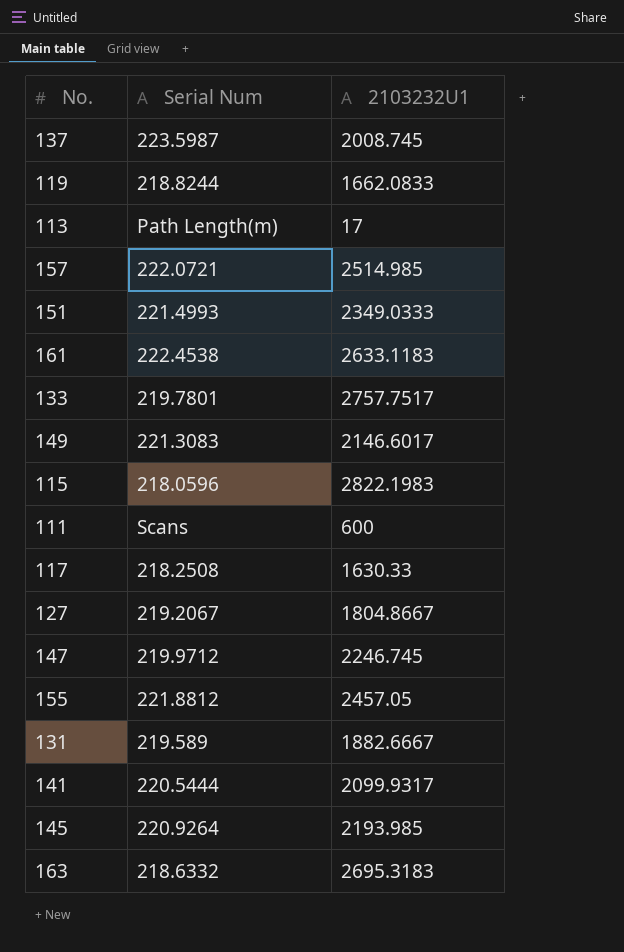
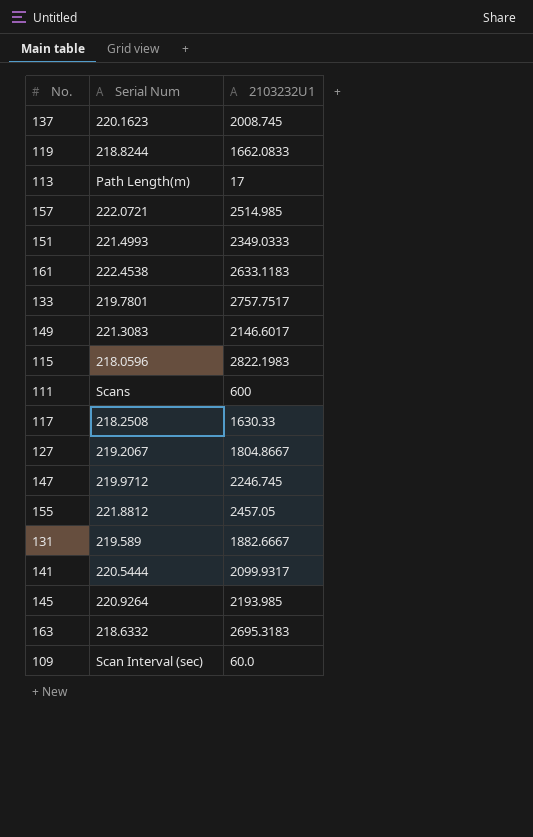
137 | Serial Num: 223.5987 -> 220.1623
row 109: none -> Scan Interval (sec) | 60.0

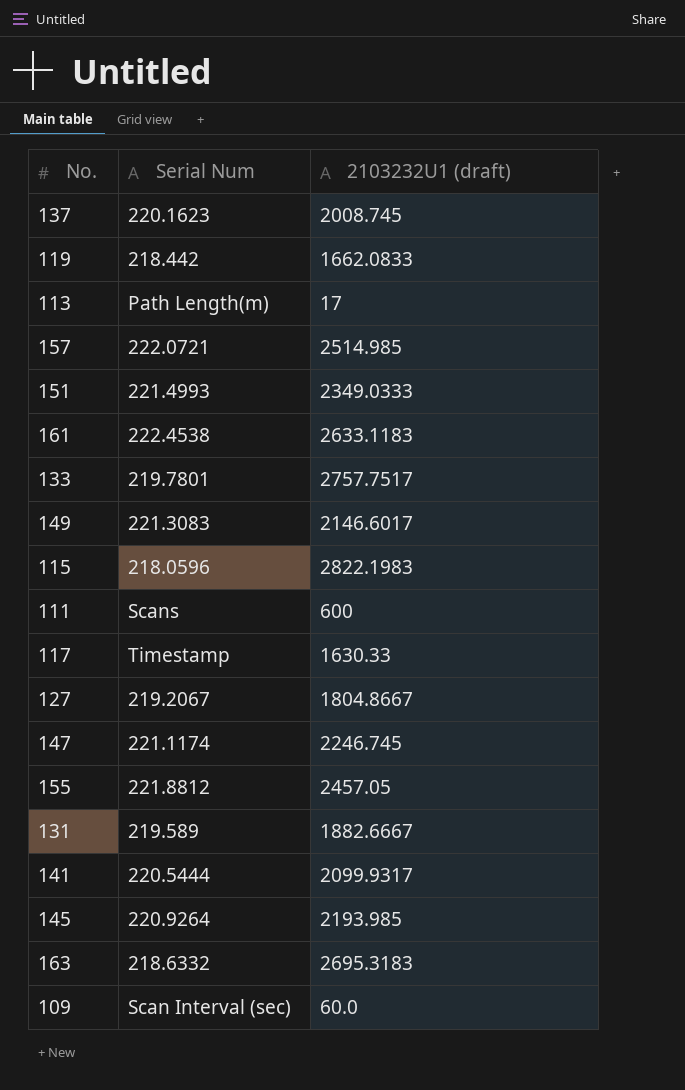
column name: 2103232U1 -> 2103232U1 (draft)
119 | Serial Num: 218.8244 -> 218.442
117 | Serial Num: 218.2508 -> Timestamp
147 | Serial Num: 219.9712 -> 221.1174

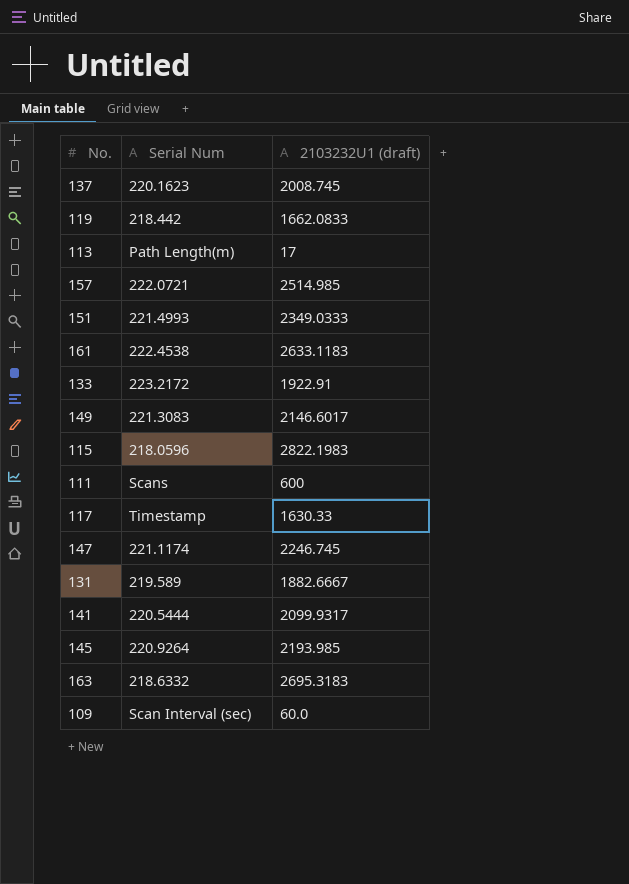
row 127: 219.2067 | 1804.8667 -> none
row 155: 221.8812 | 2457.05 -> none
133 | Serial Num: 219.7801 -> 223.2172
133 | 2103232U1 (draft): 2757.7517 -> 1922.91

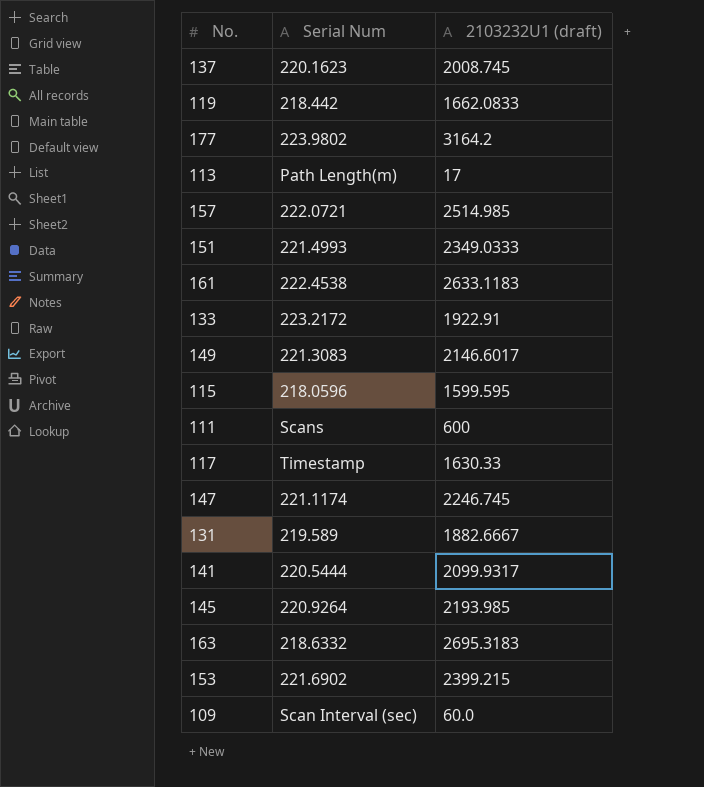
row 177: none -> 223.9802 | 3164.2
115 | 2103232U1 (draft): 2822.1983 -> 1599.595
row 153: none -> 221.6902 | 2399.215

